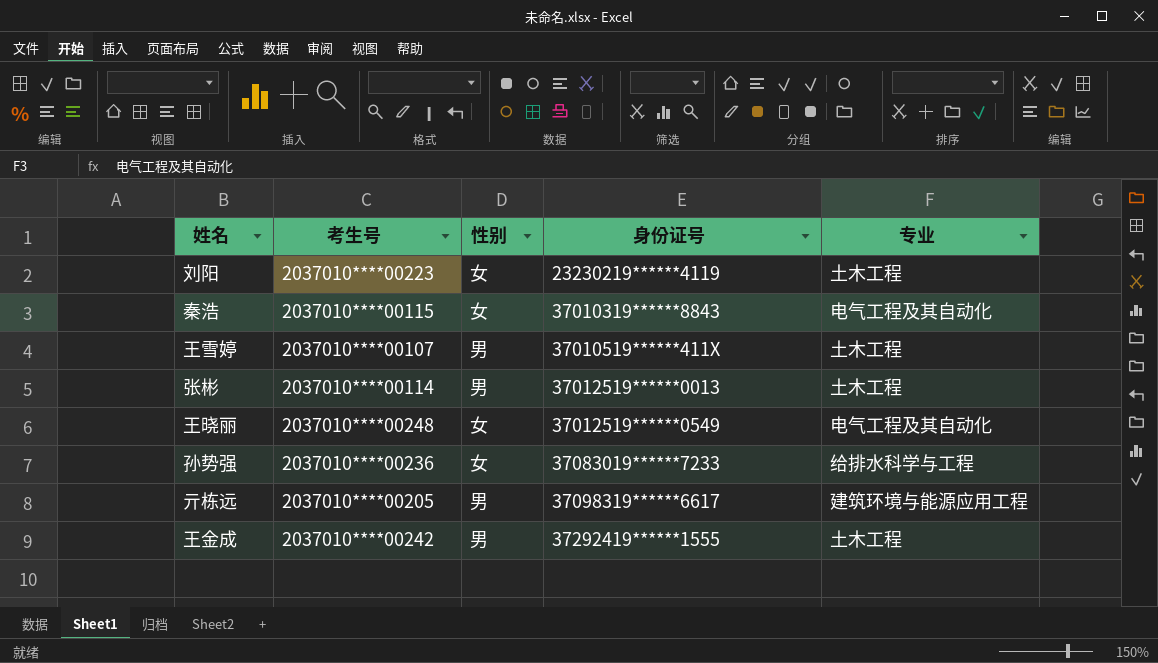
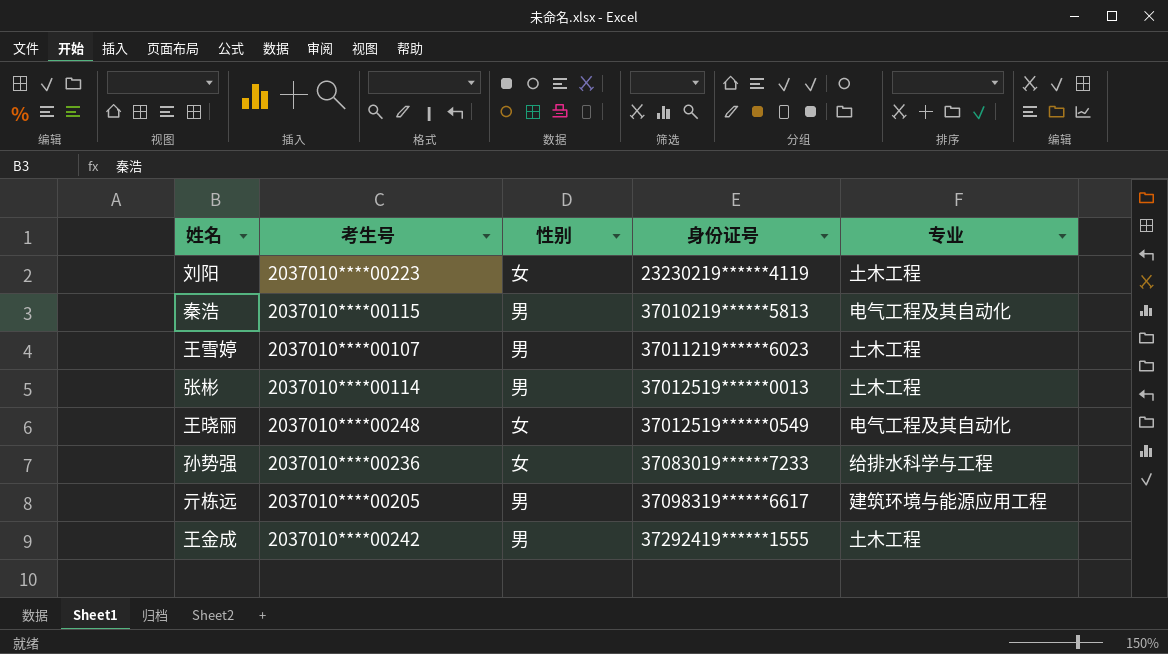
秦浩 | 性别: 女 -> 男
秦浩 | 身份证号: 37010319******8843 -> 37010219******5813
王雪婷 | 身份证号: 37010519******411X -> 37011219******6023

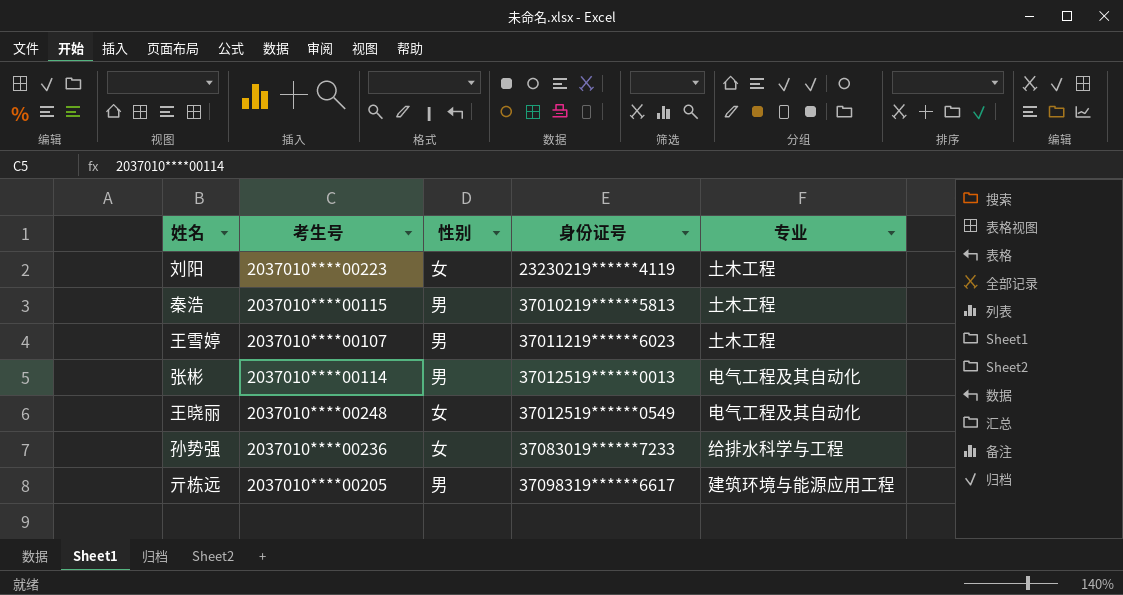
row 王金成: 2037010****00242 | 男 | 37292419******1555 | 土木工程 -> none
秦浩 | 专业: 电气工程及其自动化 -> 土木工程
张彬 | 专业: 土木工程 -> 电气工程及其自动化

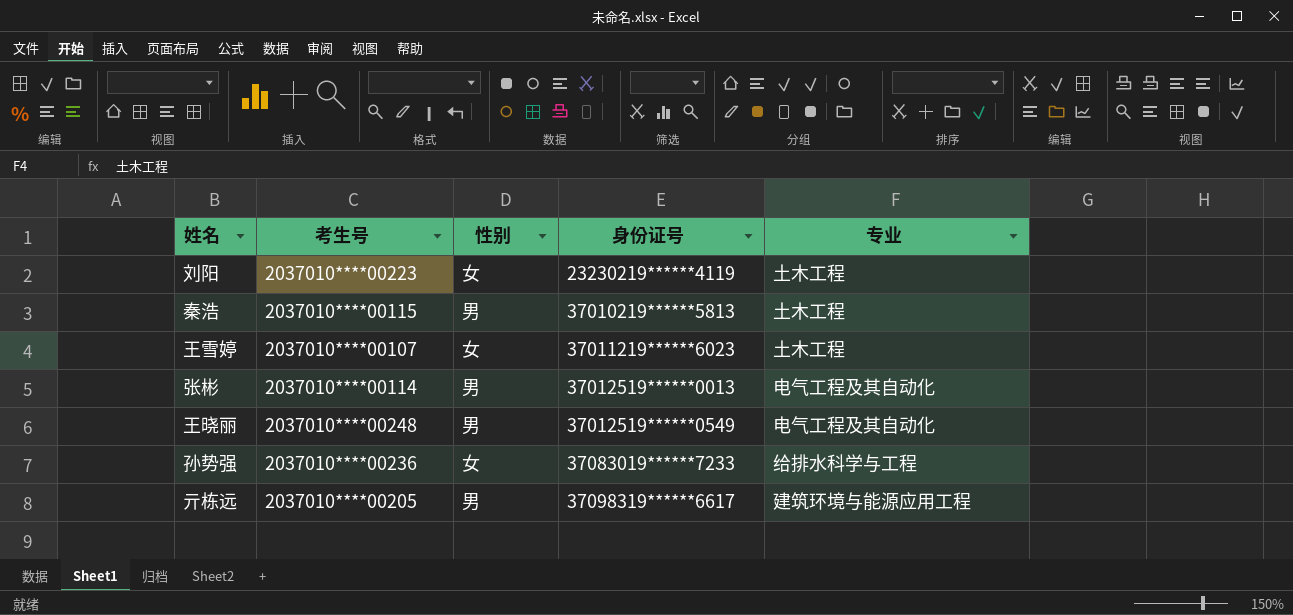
王雪婷 | 性别: 男 -> 女
王晓丽 | 性别: 女 -> 男

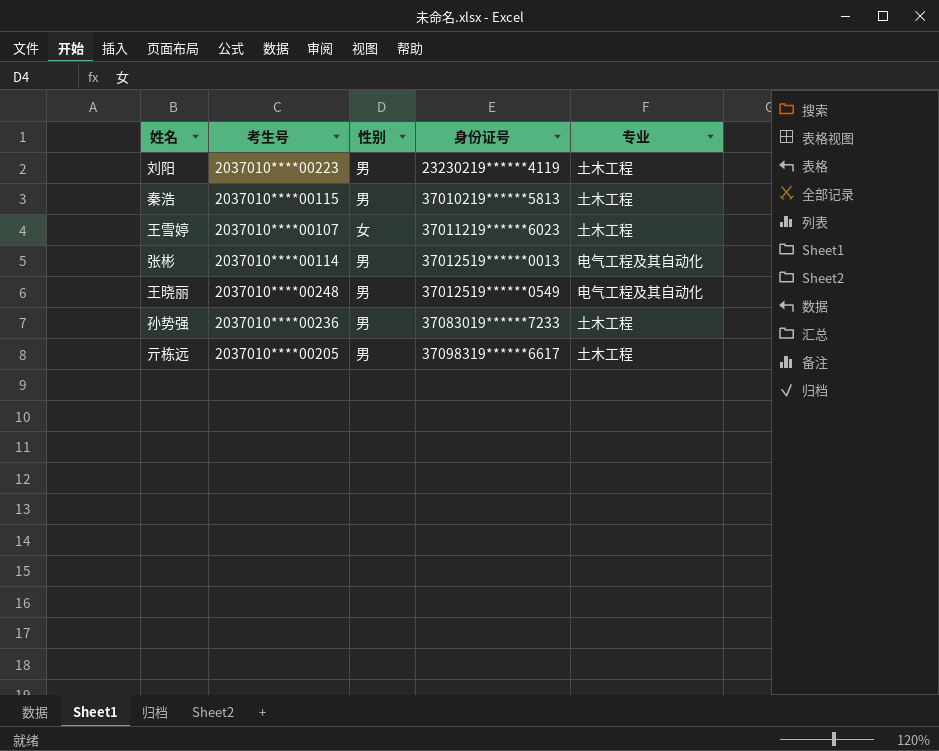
刘阳 | 性别: 女 -> 男
孙势强 | 性别: 女 -> 男
孙势强 | 专业: 给排水科学与工程 -> 土木工程
亓栋远 | 专业: 建筑环境与能源应用工程 -> 土木工程

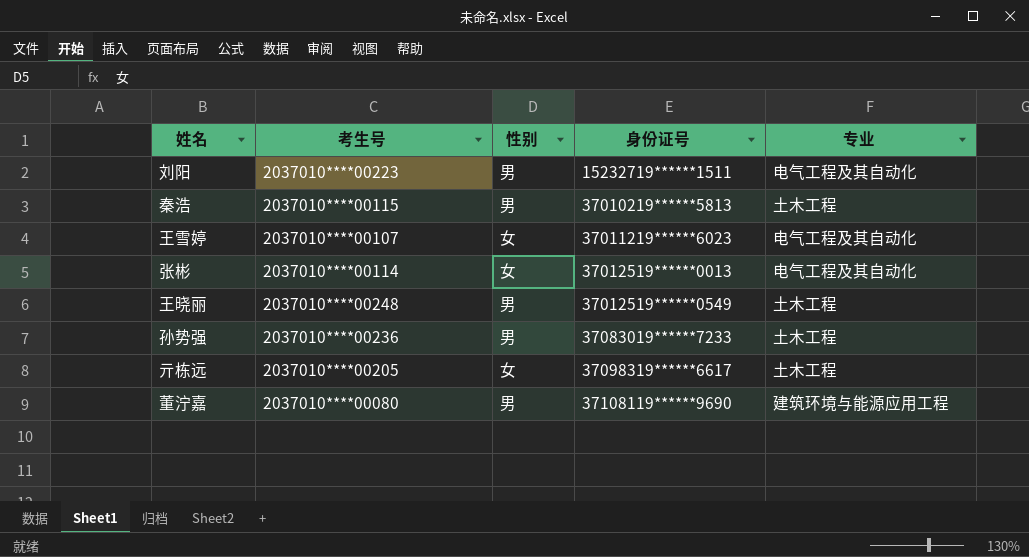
刘阳 | 身份证号: 23230219******4119 -> 15232719******1511
刘阳 | 专业: 土木工程 -> 电气工程及其自动化
王雪婷 | 专业: 土木工程 -> 电气工程及其自动化
张彬 | 性别: 男 -> 女
王晓丽 | 专业: 电气工程及其自动化 -> 土木工程
亓栋远 | 性别: 男 -> 女
row 董泞嘉: none -> 2037010****00080 | 男 | 37108119******9690 | 建筑环境与能源应用工程

